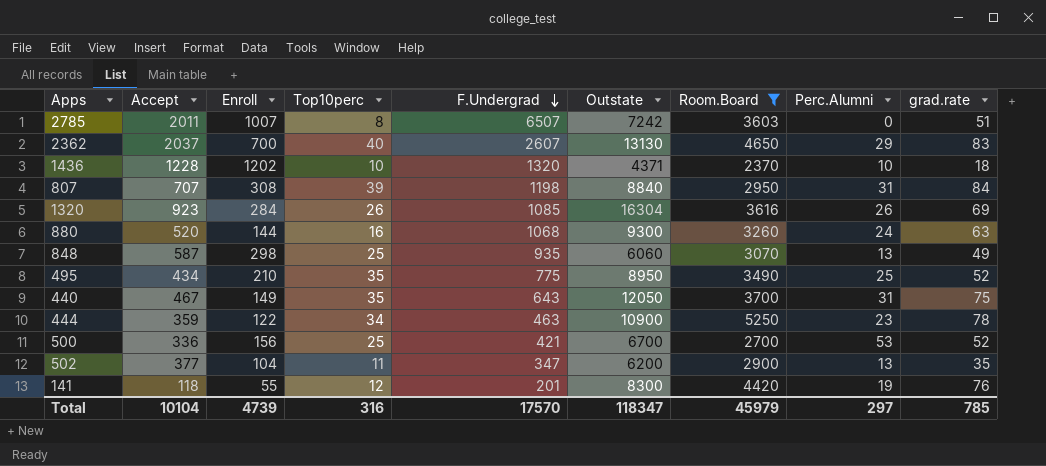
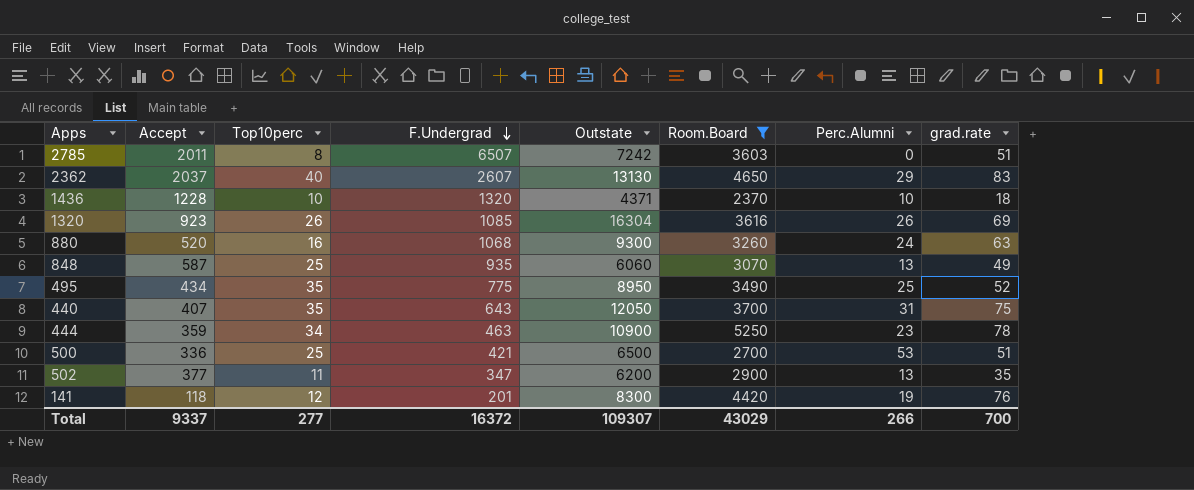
column Enroll | position: 3 -> none
row 807: 707 | 308 | 39 | 1198 | 8840 | 2950 | 31 | 84 -> none
440 | Accept: 467 -> 407
500 | Outstate: 6700 -> 6500
500 | grad.rate: 52 -> 51
Total | Accept: 10104 -> 9337
Total | Top10perc: 316 -> 277
Total | F.Undergrad: 17570 -> 16372
Total | Outstate: 118347 -> 109307
Total | Room.Board: 45979 -> 43029
Total | Perc.Alumni: 297 -> 266
Total | grad.rate: 785 -> 700

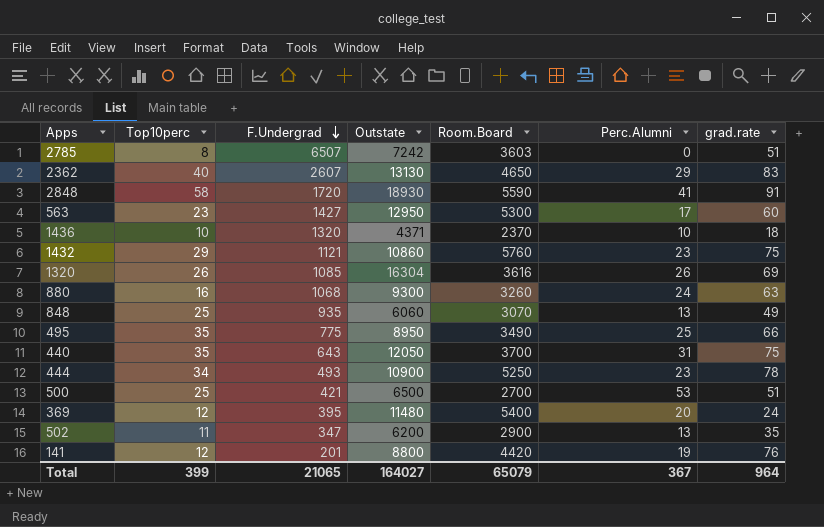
filter: Room.Board <= 5250 -> none
column Accept | position: 2 -> none
495 | grad.rate: 52 -> 66
444 | F.Undergrad: 463 -> 493
141 | Outstate: 8300 -> 8800
Total | Top10perc: 277 -> 399
Total | F.Undergrad: 16372 -> 21065
Total | Outstate: 109307 -> 164027
Total | Room.Board: 43029 -> 65079
Total | Perc.Alumni: 266 -> 367
Total | grad.rate: 700 -> 964

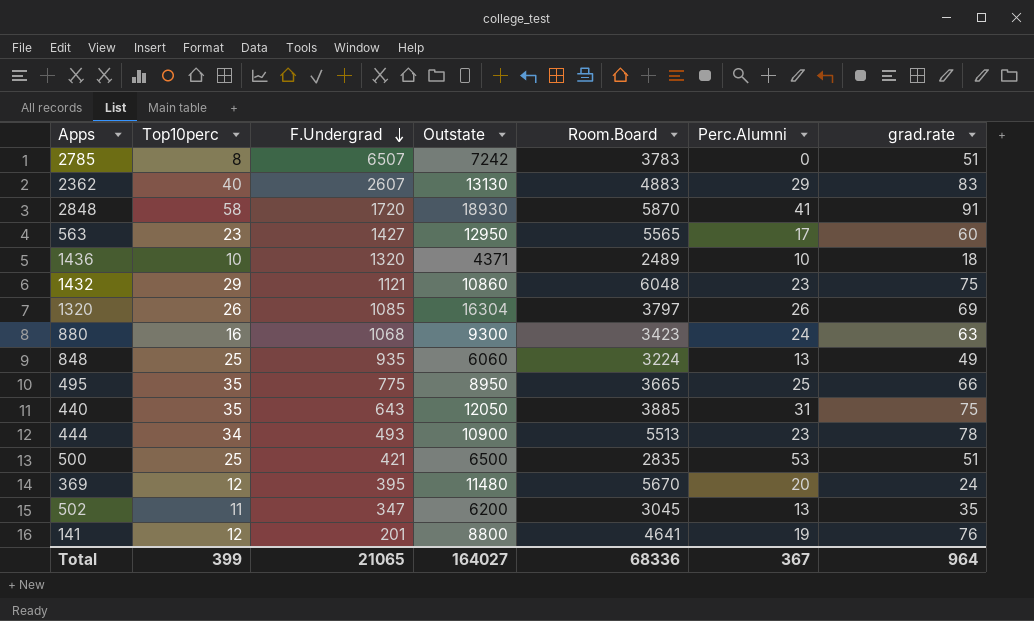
2785 | Room.Board: 3603 -> 3783
2362 | Room.Board: 4650 -> 4883
2848 | Room.Board: 5590 -> 5870
563 | Room.Board: 5300 -> 5565
1436 | Room.Board: 2370 -> 2489
1432 | Room.Board: 5760 -> 6048
1320 | Room.Board: 3616 -> 3797
880 | Room.Board: 3260 -> 3423
848 | Room.Board: 3070 -> 3224
495 | Room.Board: 3490 -> 3665
440 | Room.Board: 3700 -> 3885
444 | Room.Board: 5250 -> 5513
500 | Room.Board: 2700 -> 2835
369 | Room.Board: 5400 -> 5670
502 | Room.Board: 2900 -> 3045
141 | Room.Board: 4420 -> 4641
Total | Room.Board: 65079 -> 68336

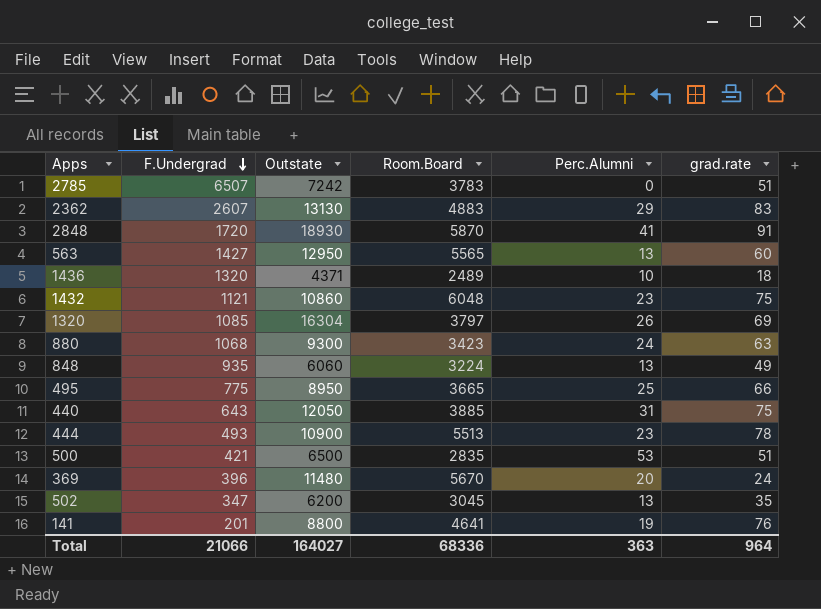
column Top10perc | position: 2 -> none
563 | Perc.Alumni: 17 -> 13
369 | F.Undergrad: 395 -> 396
Total | F.Undergrad: 21065 -> 21066
Total | Perc.Alumni: 367 -> 363

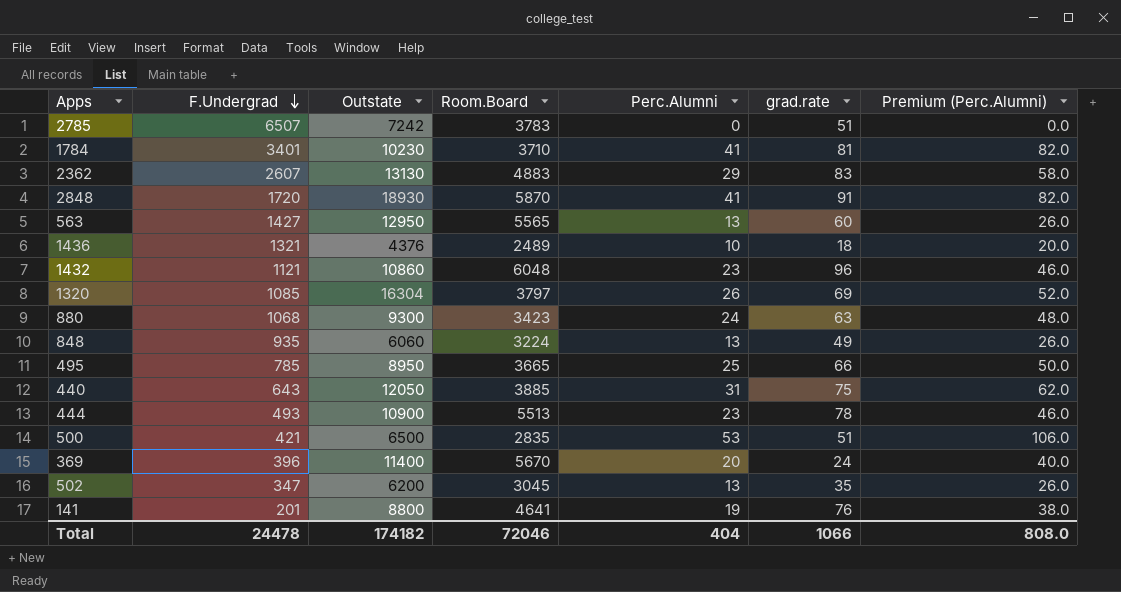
column Premium (Perc.Alumni) | formula: none -> [Perc.Alumni] * 2
row 1784: none -> 3401 | 10230 | 3710 | 41 | 81 | 82.0
1436 | F.Undergrad: 1320 -> 1321
1436 | Outstate: 4371 -> 4376
1432 | grad.rate: 75 -> 96
495 | F.Undergrad: 775 -> 785
369 | Outstate: 11480 -> 11400
Total | F.Undergrad: 21066 -> 24478
Total | Outstate: 164027 -> 174182
Total | Room.Board: 68336 -> 72046
Total | Perc.Alumni: 363 -> 404
Total | grad.rate: 964 -> 1066

